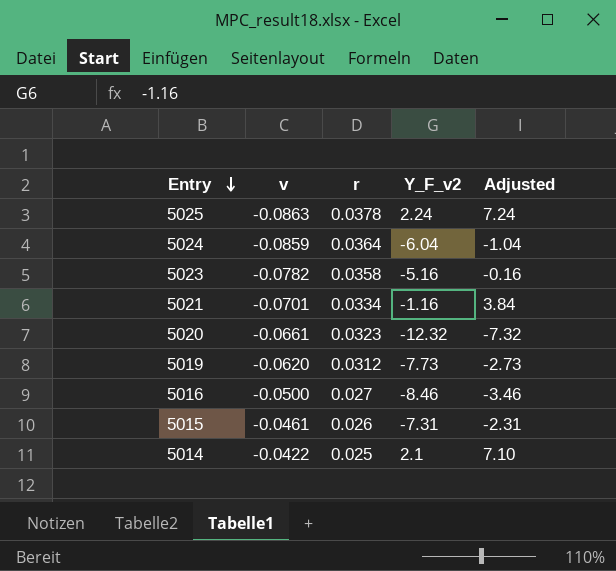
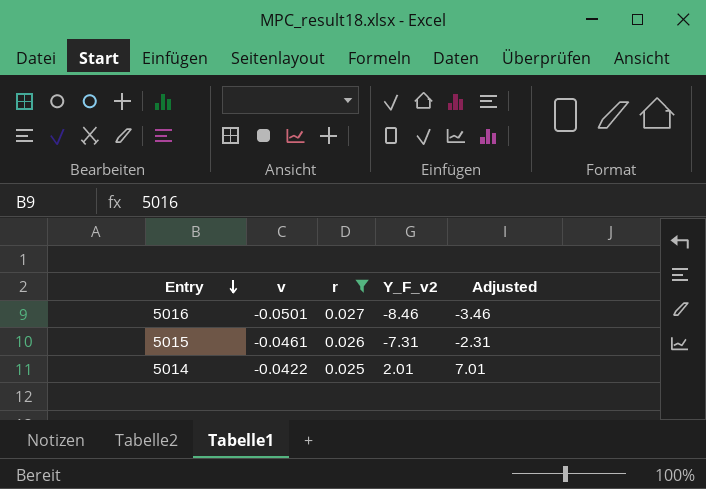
filter: none -> r <= 0.027
5016 | v: -0.0500 -> -0.0501
5014 | Y_F_v2: 2.1 -> 2.01
5014 | Adjusted: 7.10 -> 7.01

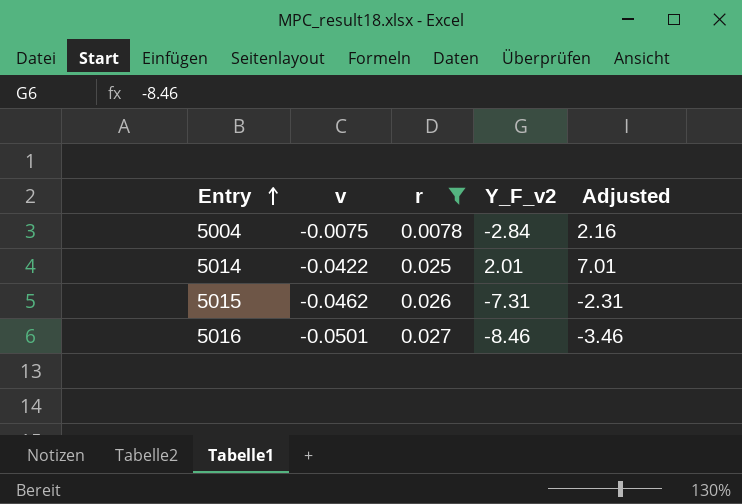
row order: Entry descending -> Entry ascending
row 5004: none -> -0.0075 | 0.0078 | -2.84 | 2.16
5015 | v: -0.0461 -> -0.0462

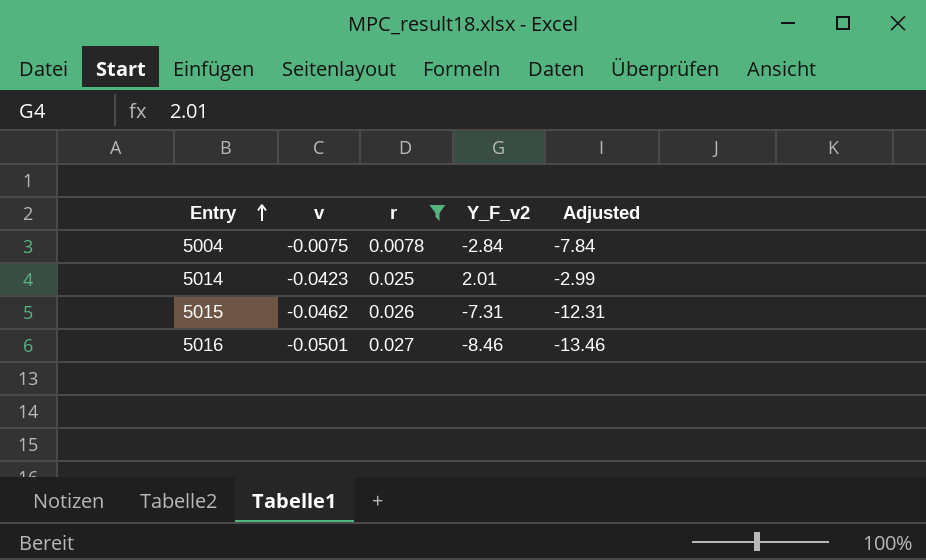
column Adjusted | formula: [Y_F_v2] + 5 -> [Y_F_v2] - 5
5014 | v: -0.0422 -> -0.0423

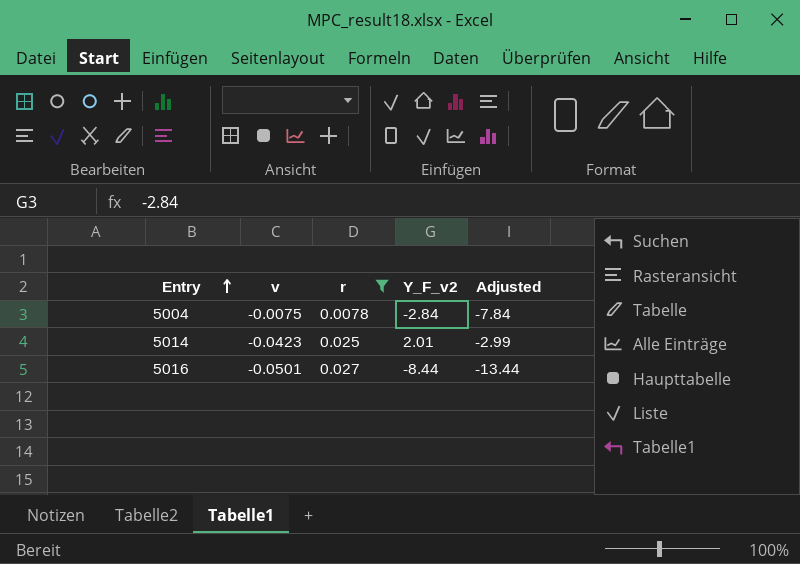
row 5015: -0.0462 | 0.026 | -7.31 | -12.31 -> none
5016 | Y_F_v2: -8.46 -> -8.44
5016 | Adjusted: -13.46 -> -13.44

